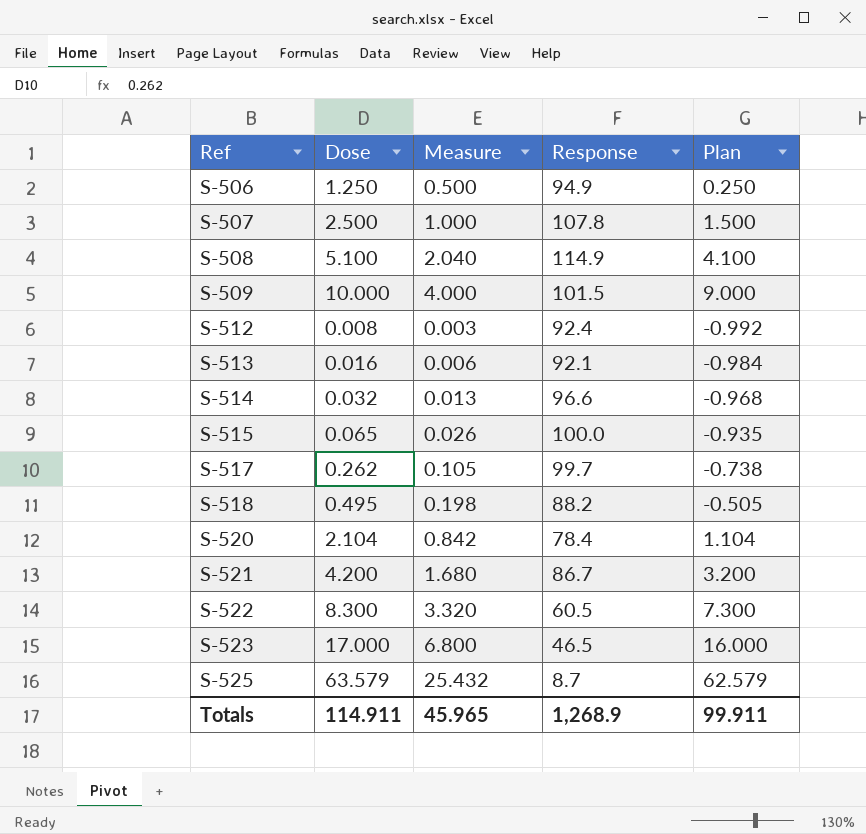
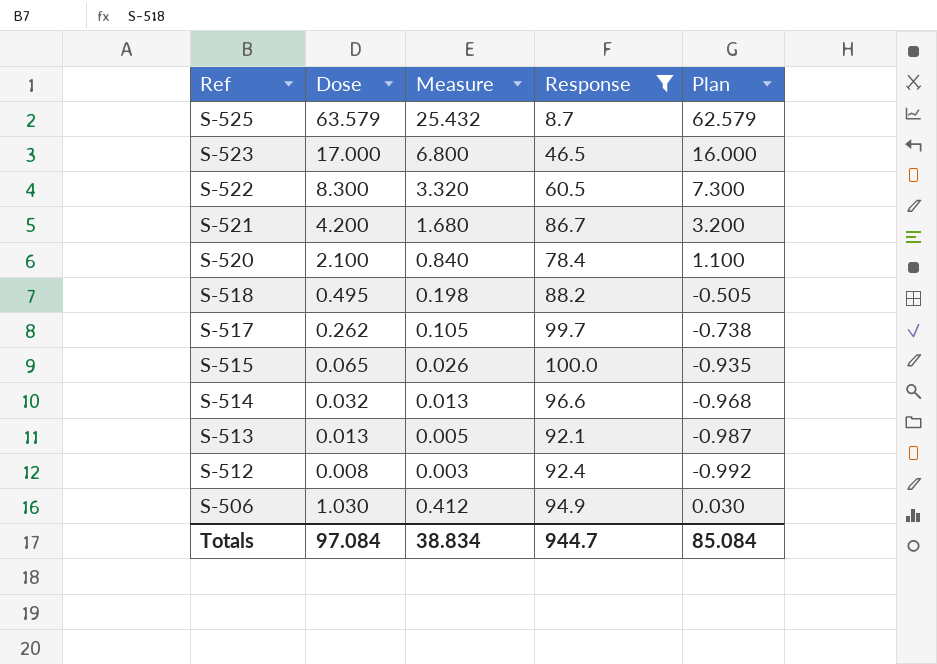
filter: none -> Response <= 100.0
row order: Ref ascending -> Ref descending
S-520 | Dose: 2.104 -> 2.100
S-520 | Measure: 0.842 -> 0.840
S-520 | Plan: 1.104 -> 1.100
S-513 | Dose: 0.016 -> 0.013
S-513 | Measure: 0.006 -> 0.005
S-513 | Plan: -0.984 -> -0.987
S-506 | Dose: 1.250 -> 1.030
S-506 | Measure: 0.500 -> 0.412
S-506 | Plan: 0.250 -> 0.030
Totals | Dose: 114.911 -> 97.084
Totals | Measure: 45.965 -> 38.834
Totals | Response: 1,268.9 -> 944.7
Totals | Plan: 99.911 -> 85.084

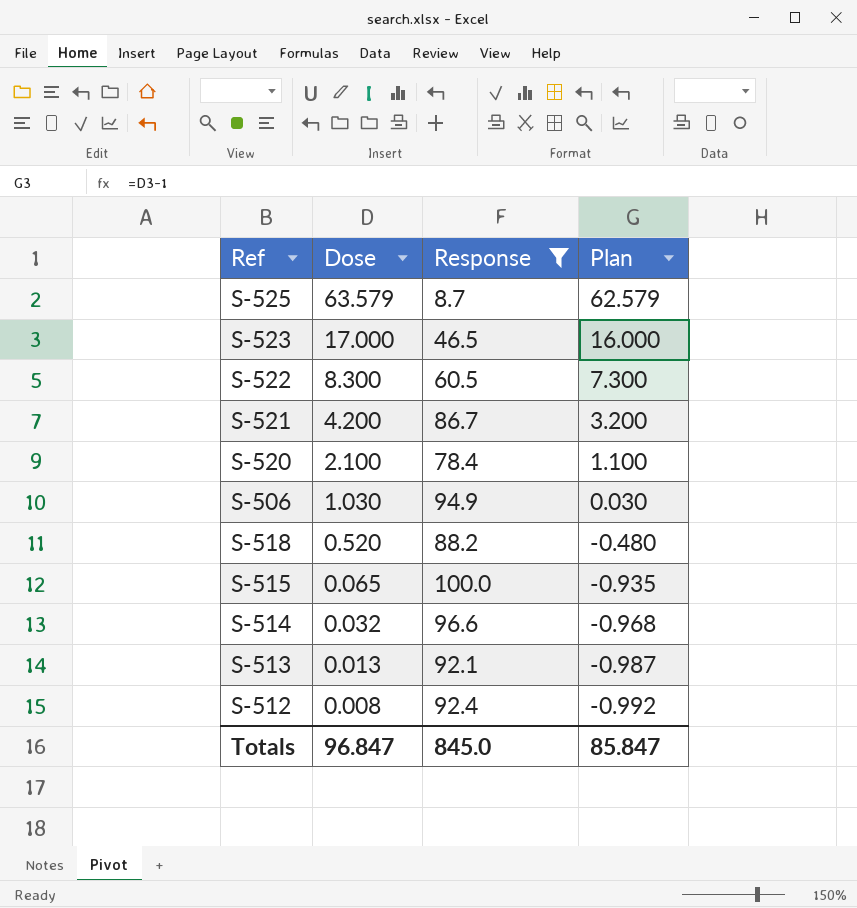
row order: Ref descending -> Dose descending
column Measure | formula: [Dose] * 0.4 -> none
row S-517: 0.262 | 0.105 | 99.7 | -0.738 -> none
S-518 | Dose: 0.495 -> 0.520
S-518 | Plan: -0.505 -> -0.480
Totals | Dose: 97.084 -> 96.847
Totals | Response: 944.7 -> 845.0
Totals | Plan: 85.084 -> 85.847

